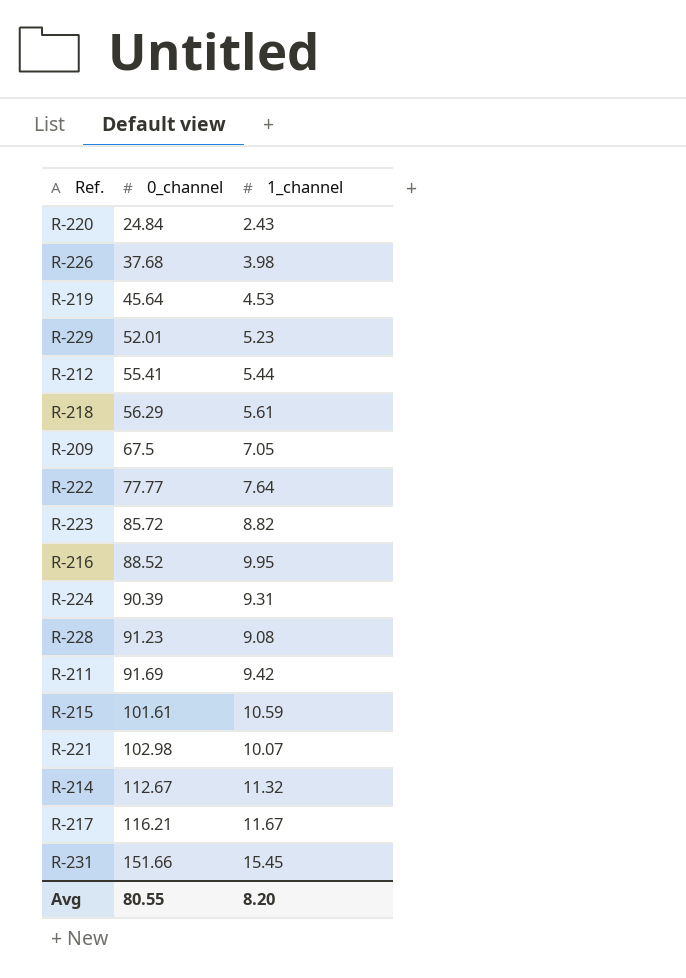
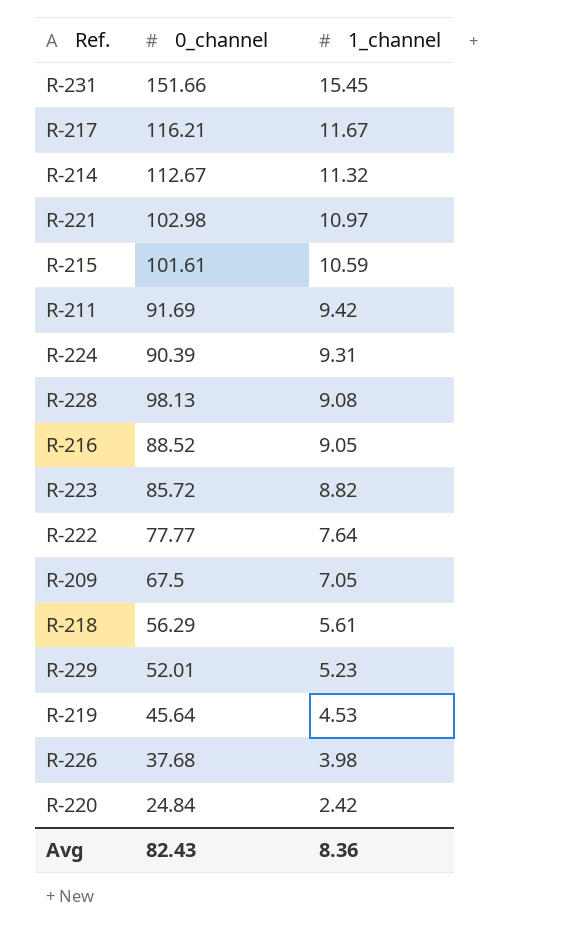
row order: 0_channel ascending -> 1_channel descending
row R-212: 55.41 | 5.44 -> none
R-221 | 1_channel: 10.07 -> 10.97
R-228 | 0_channel: 91.23 -> 98.13
R-216 | 1_channel: 9.95 -> 9.05
R-220 | 1_channel: 2.43 -> 2.42
Avg | 0_channel: 80.55 -> 82.43
Avg | 1_channel: 8.20 -> 8.36

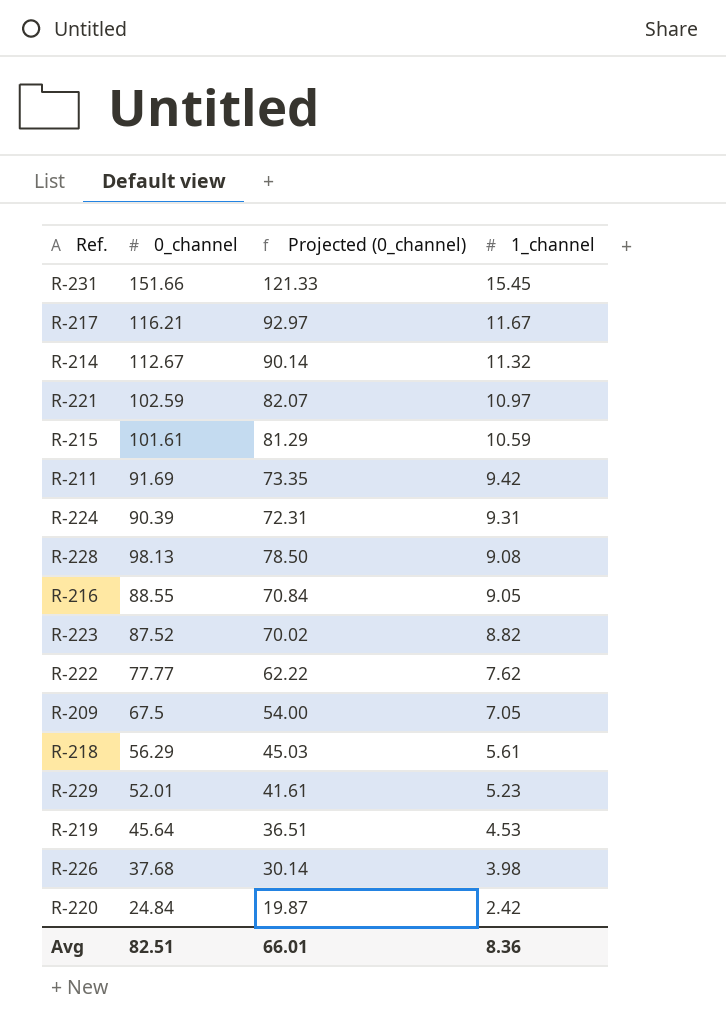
column Projected (0_channel) | formula: none -> [0_channel] * 0.8
R-221 | 0_channel: 102.98 -> 102.59
R-216 | 0_channel: 88.52 -> 88.55
R-223 | 0_channel: 85.72 -> 87.52
R-222 | 1_channel: 7.64 -> 7.62
Avg | 0_channel: 82.43 -> 82.51

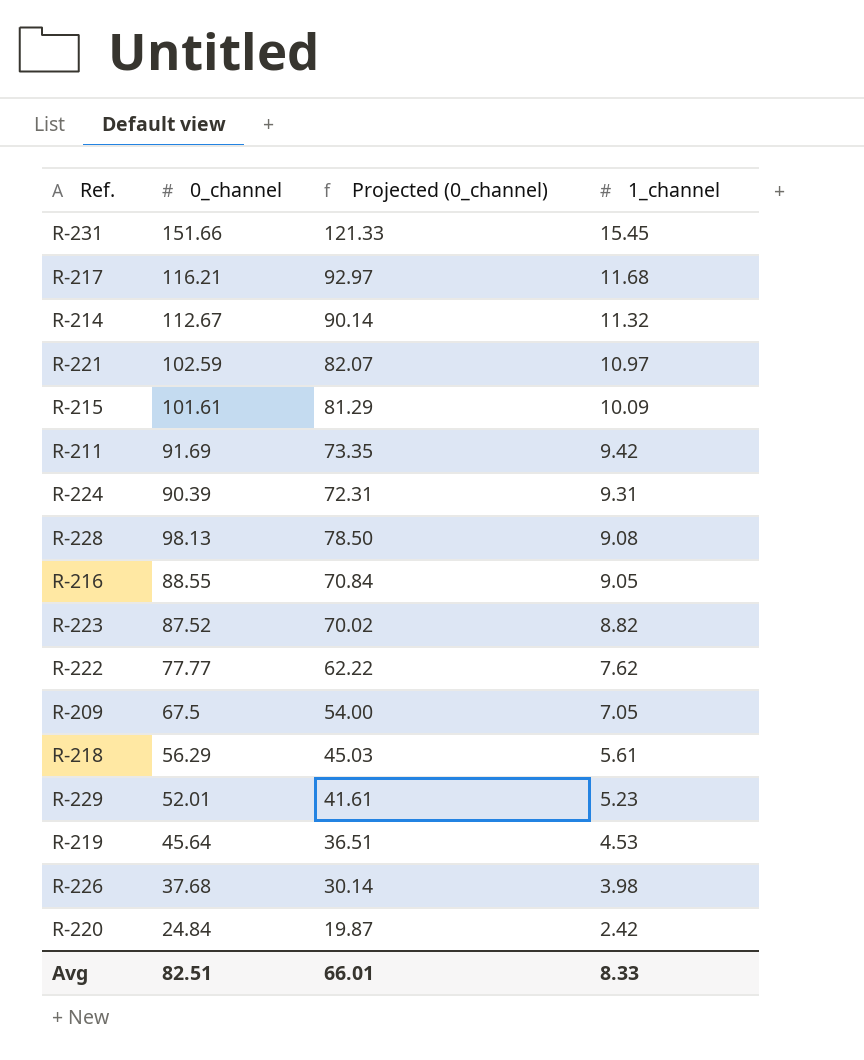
R-217 | 1_channel: 11.67 -> 11.68
R-215 | 1_channel: 10.59 -> 10.09
Avg | 1_channel: 8.36 -> 8.33

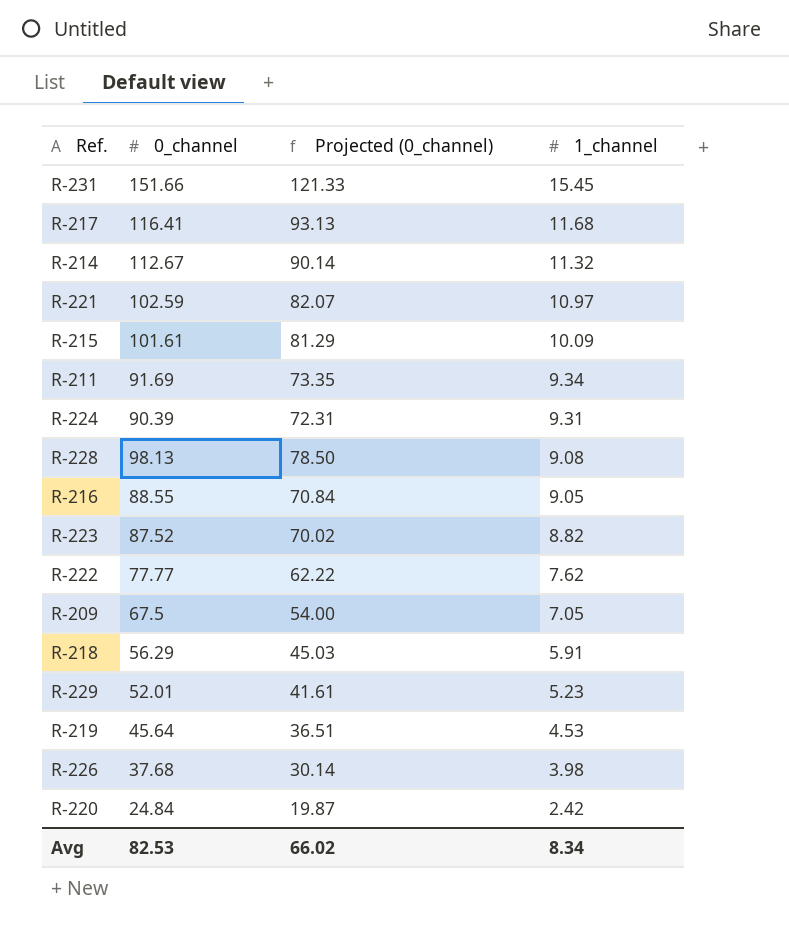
R-217 | 0_channel: 116.21 -> 116.41
R-217 | Projected (0_channel): 92.97 -> 93.13
R-211 | 1_channel: 9.42 -> 9.34
R-218 | 1_channel: 5.61 -> 5.91
Avg | 0_channel: 82.51 -> 82.53
Avg | Projected (0_channel): 66.01 -> 66.02
Avg | 1_channel: 8.33 -> 8.34

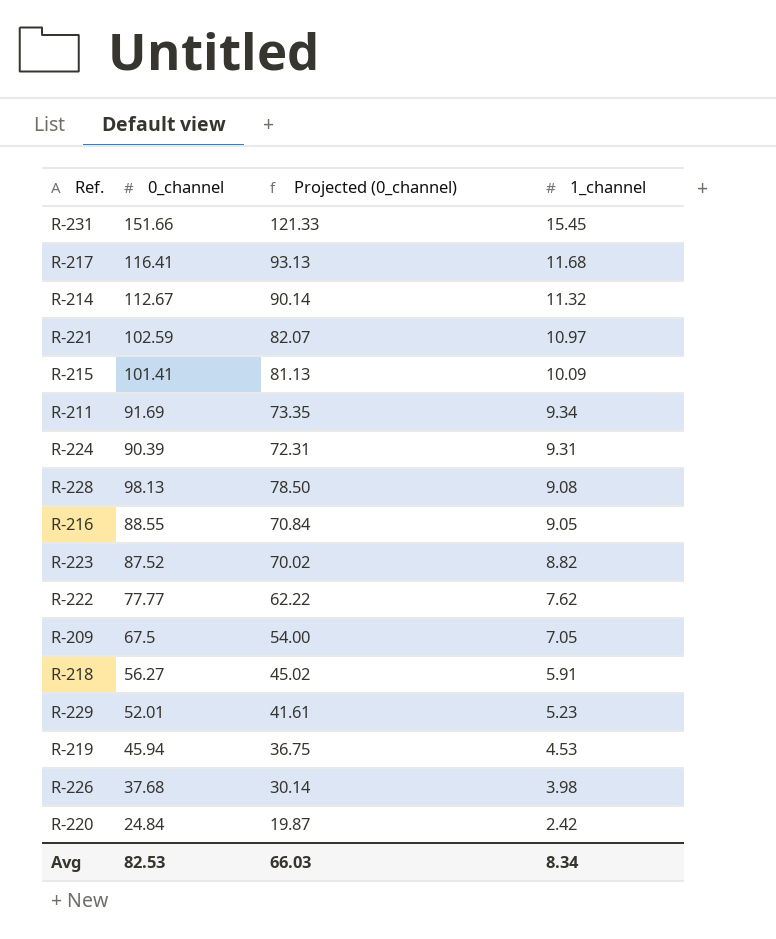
R-215 | 0_channel: 101.61 -> 101.41
R-215 | Projected (0_channel): 81.29 -> 81.13
R-218 | 0_channel: 56.29 -> 56.27
R-218 | Projected (0_channel): 45.03 -> 45.02
R-219 | 0_channel: 45.64 -> 45.94
R-219 | Projected (0_channel): 36.51 -> 36.75
Avg | Projected (0_channel): 66.02 -> 66.03

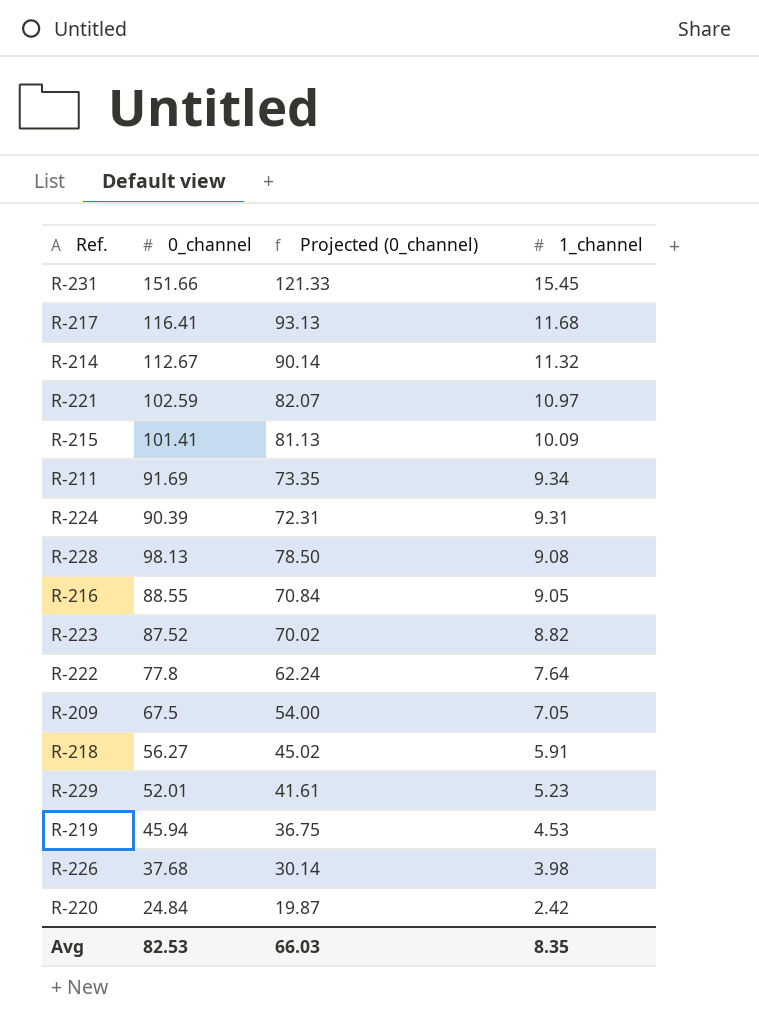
R-222 | 0_channel: 77.77 -> 77.8
R-222 | Projected (0_channel): 62.22 -> 62.24
R-222 | 1_channel: 7.62 -> 7.64
Avg | 1_channel: 8.34 -> 8.35

